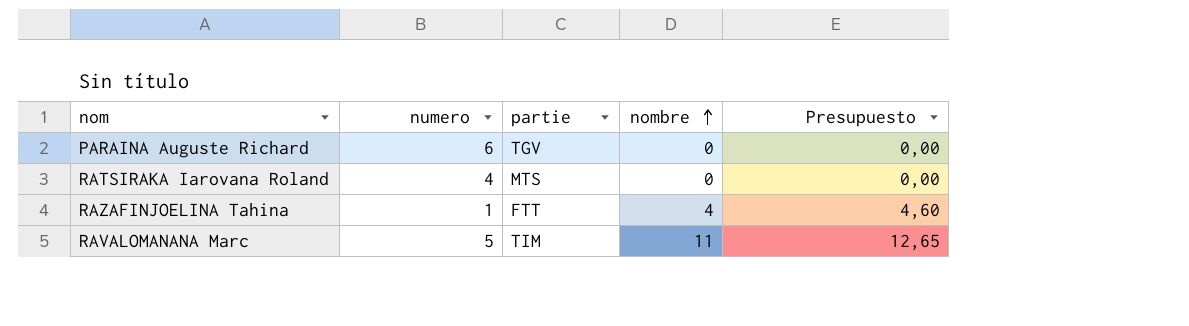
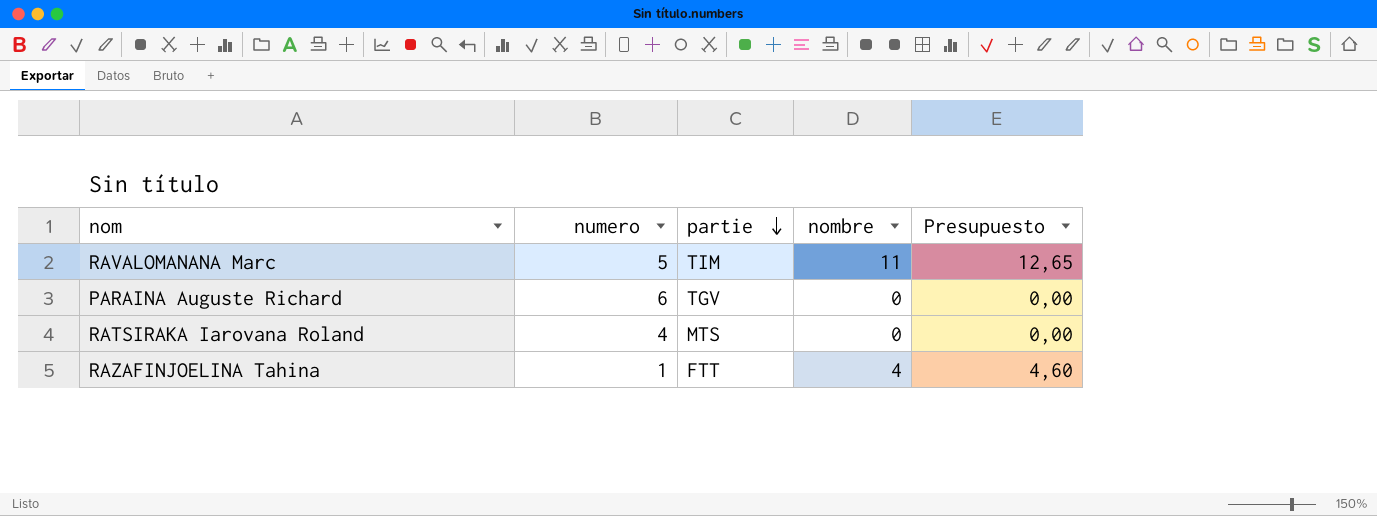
row order: nombre ascending -> partie descending

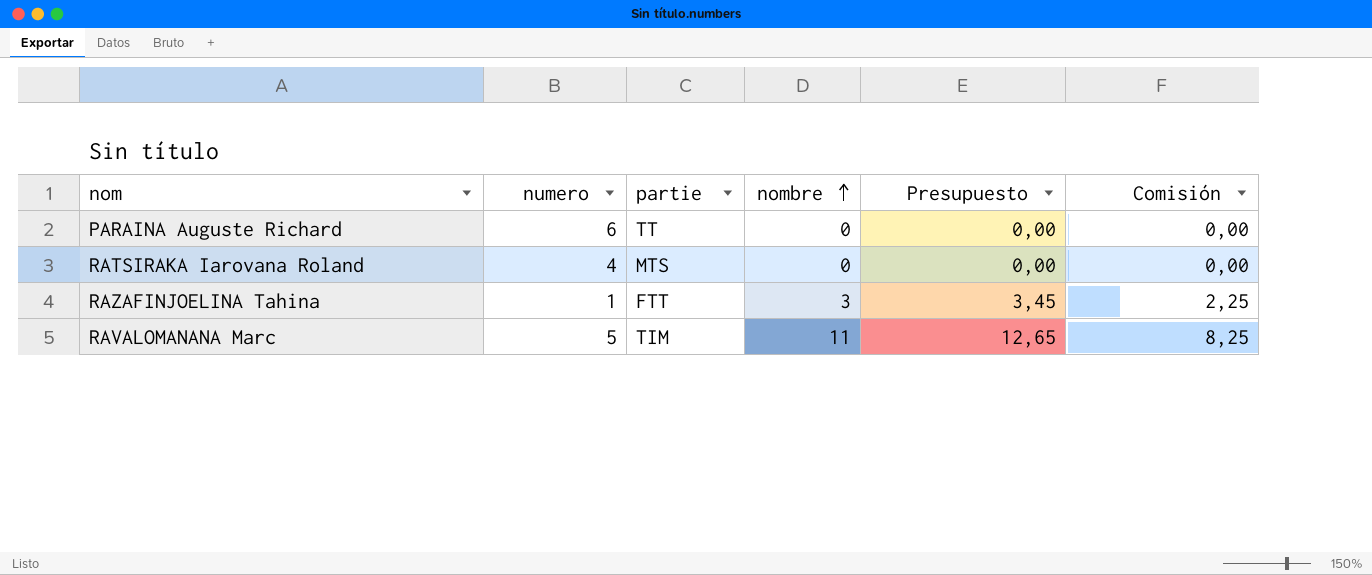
row order: partie descending -> nombre ascending
column Comisión | formula: none -> [nombre] * 0,75
PARAINA Auguste Richard | partie: TGV -> TT
RAZAFINJOELINA Tahina | nombre: 4 -> 3
RAZAFINJOELINA Tahina | Presupuesto: 4,60 -> 3,45

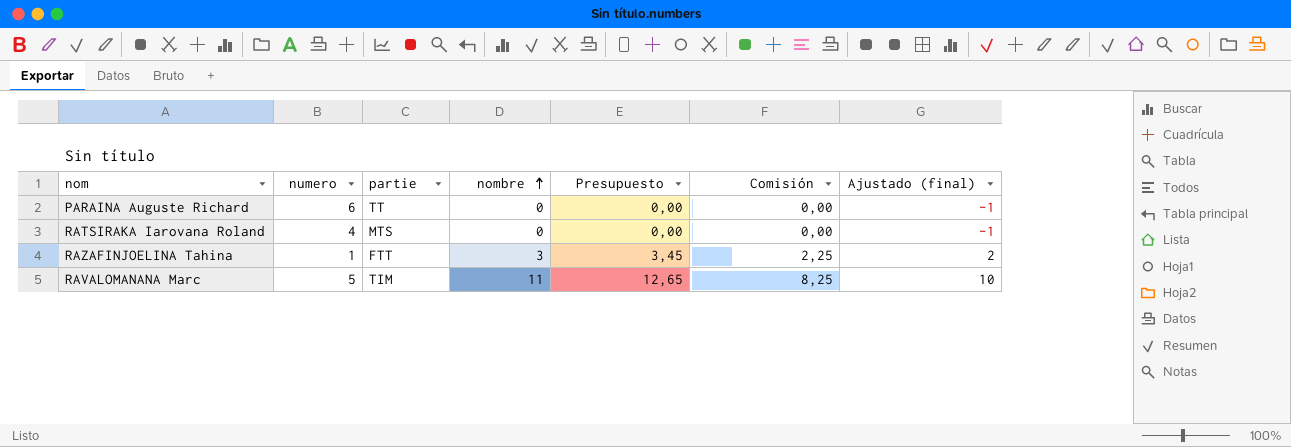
column Ajustado (final) | formula: none -> [nombre] - 1

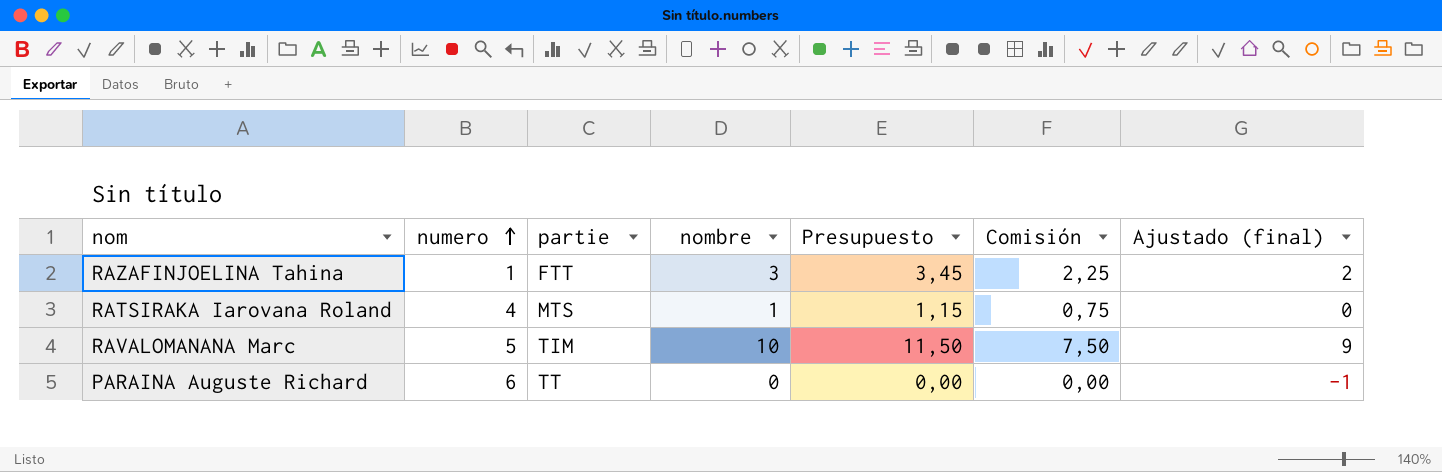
row order: nombre ascending -> numero ascending
RATSIRAKA Iarovana Roland | nombre: 0 -> 1
RATSIRAKA Iarovana Roland | Presupuesto: 0,00 -> 1,15
RATSIRAKA Iarovana Roland | Comisión: 0,00 -> 0,75
RATSIRAKA Iarovana Roland | Ajustado (final): -1 -> 0
RAVALOMANANA Marc | nombre: 11 -> 10
RAVALOMANANA Marc | Presupuesto: 12,65 -> 11,50
RAVALOMANANA Marc | Comisión: 8,25 -> 7,50
RAVALOMANANA Marc | Ajustado (final): 10 -> 9

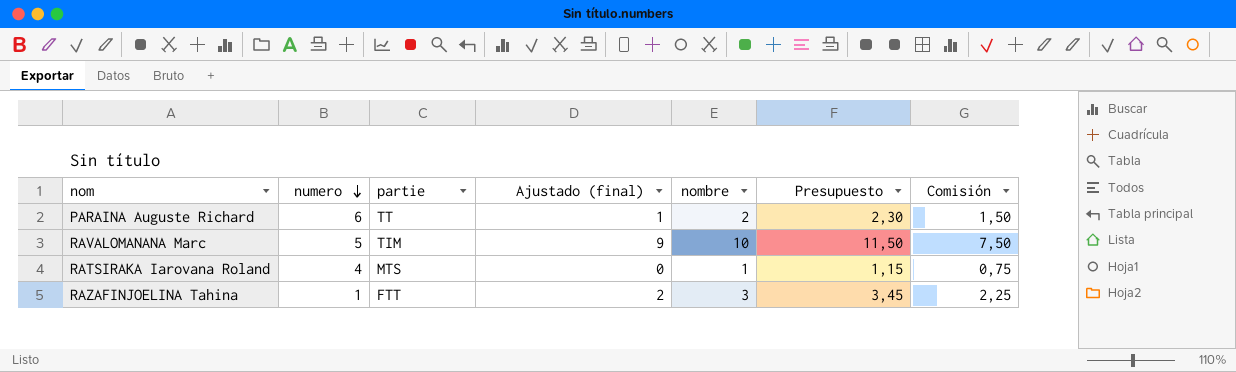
row order: numero ascending -> numero descending
column Ajustado (final) | position: 7 -> 4
PARAINA Auguste Richard | Ajustado (final): -1 -> 1
PARAINA Auguste Richard | nombre: 0 -> 2
PARAINA Auguste Richard | Presupuesto: 0,00 -> 2,30
PARAINA Auguste Richard | Comisión: 0,00 -> 1,50

